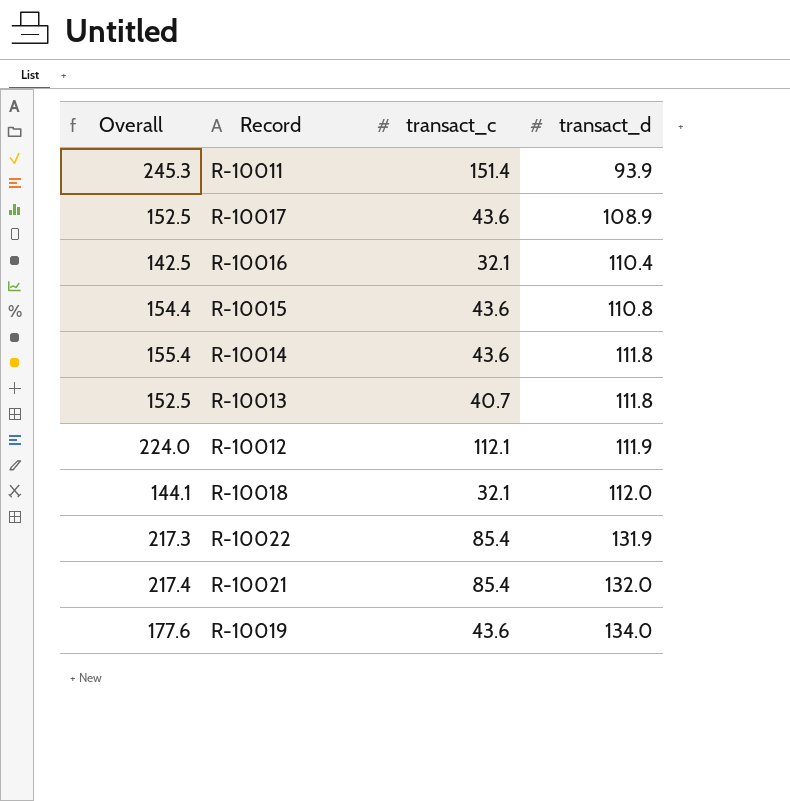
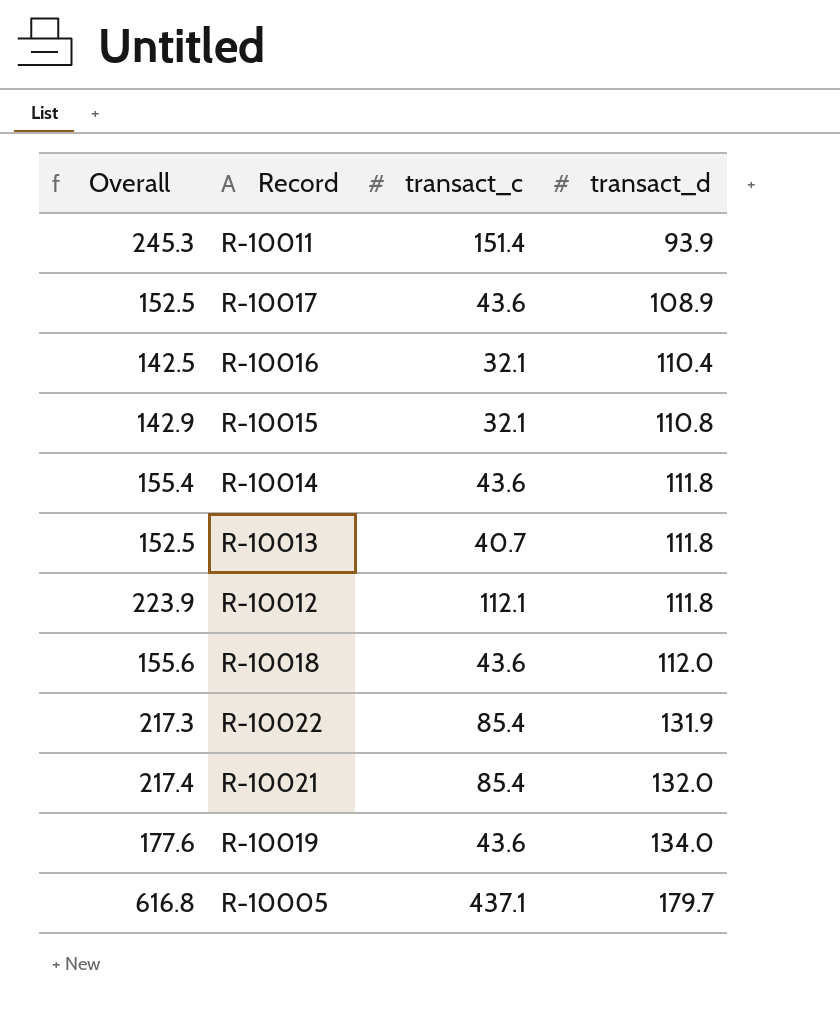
R-10015 | Overall: 154.4 -> 142.9
R-10015 | transact_c: 43.6 -> 32.1
R-10012 | Overall: 224.0 -> 223.9
R-10012 | transact_d: 111.9 -> 111.8
R-10018 | Overall: 144.1 -> 155.6
R-10018 | transact_c: 32.1 -> 43.6
row R-10005: none -> 616.8 | 437.1 | 179.7

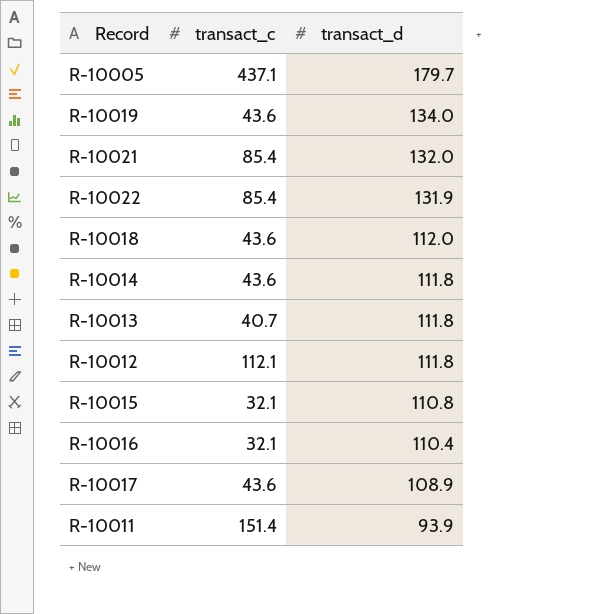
row order: transact_d ascending -> transact_d descending
column Overall | formula: [transact_c] + [transact_d] -> none

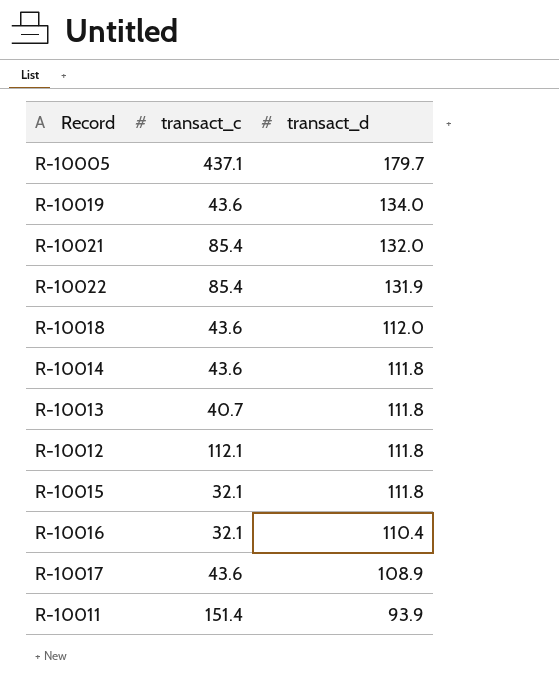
R-10015 | transact_d: 110.8 -> 111.8

